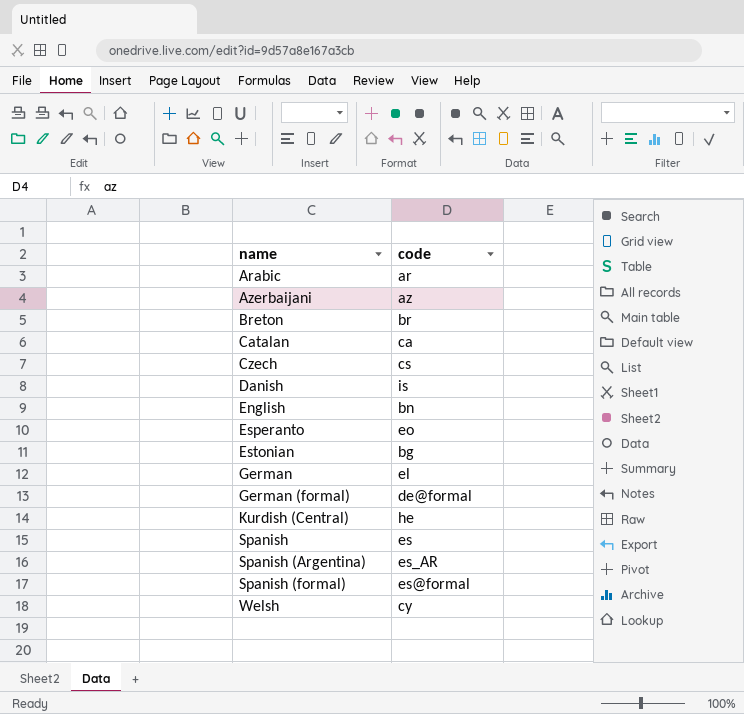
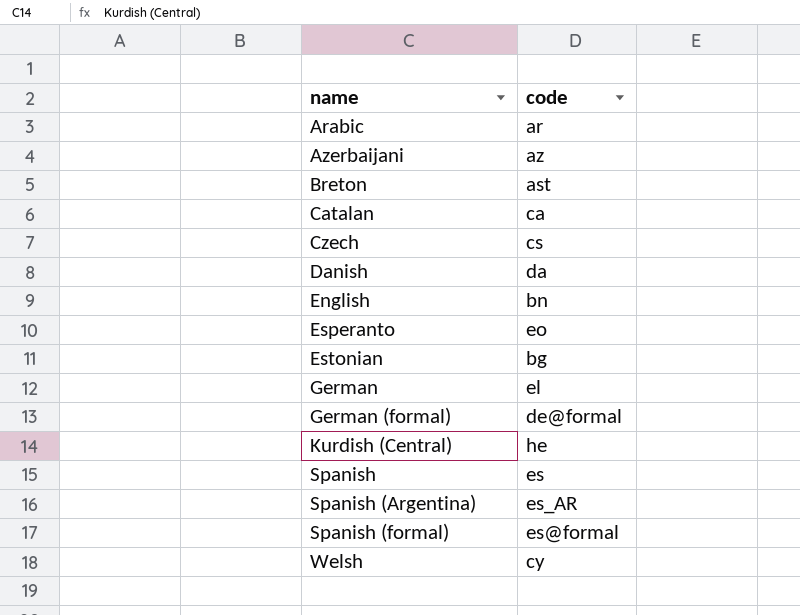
Breton | code: br -> ast
Danish | code: is -> da

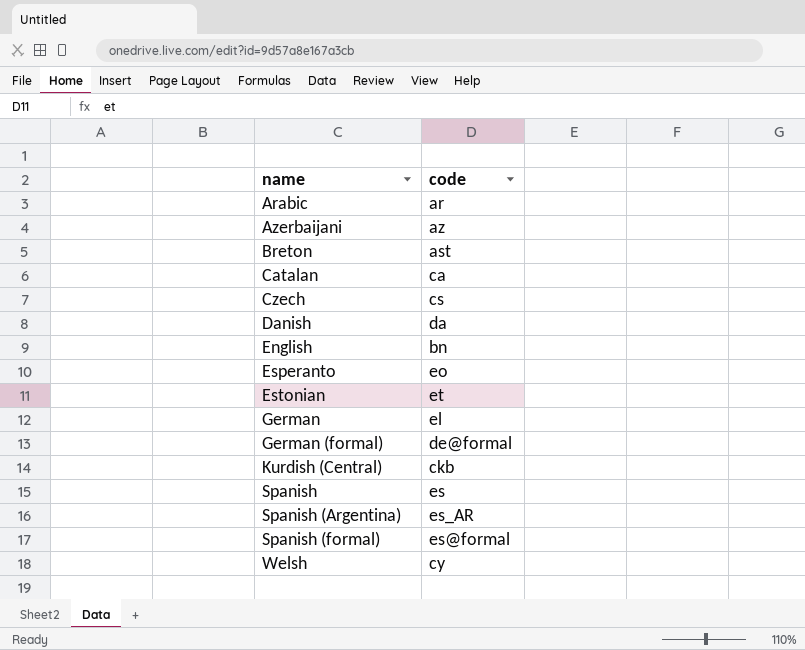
Estonian | code: bg -> et
Kurdish (Central) | code: he -> ckb

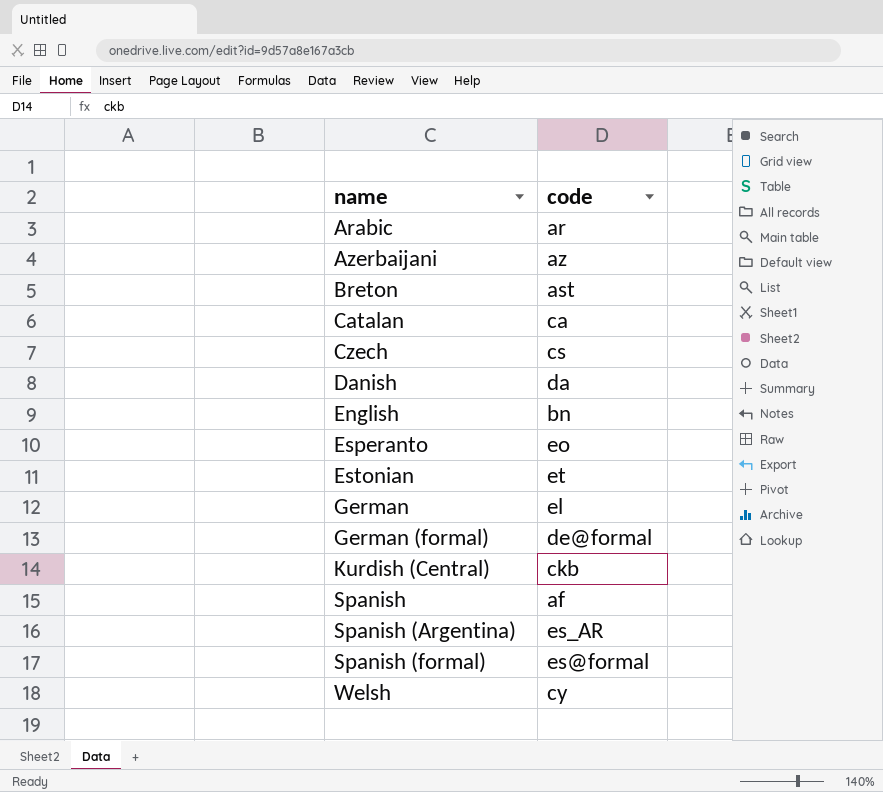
Spanish | code: es -> af

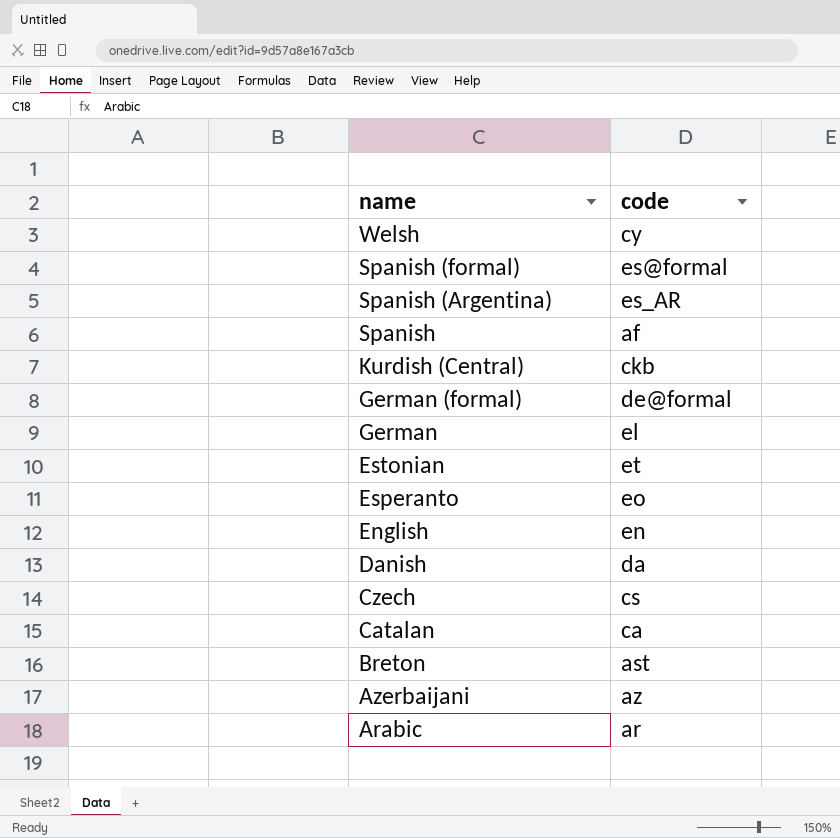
row order: name ascending -> name descending
English | code: bn -> en

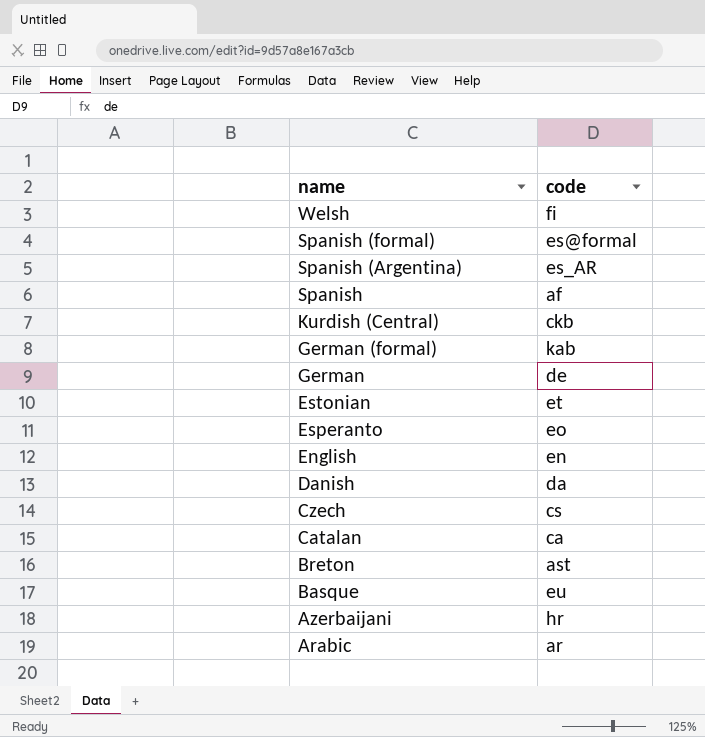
Welsh | code: cy -> fi
German (formal) | code: de@formal -> kab
German | code: el -> de
row Basque: none -> eu
Azerbaijani | code: az -> hr

